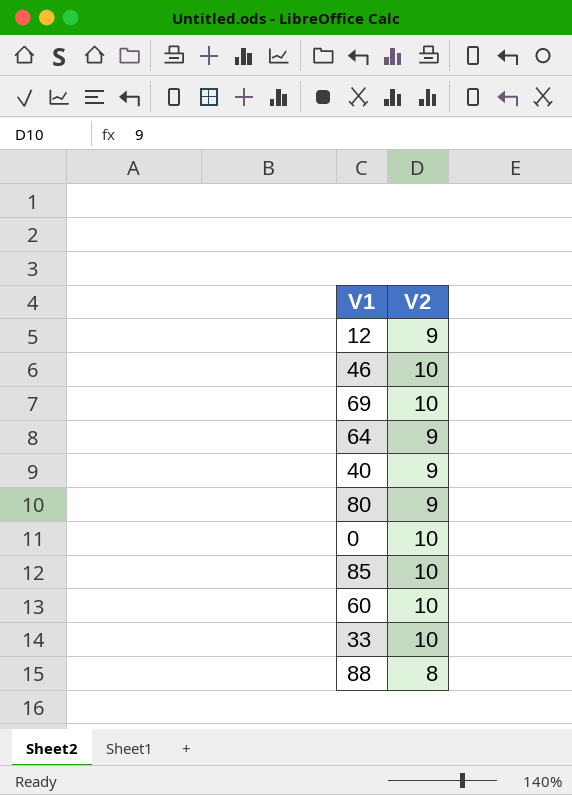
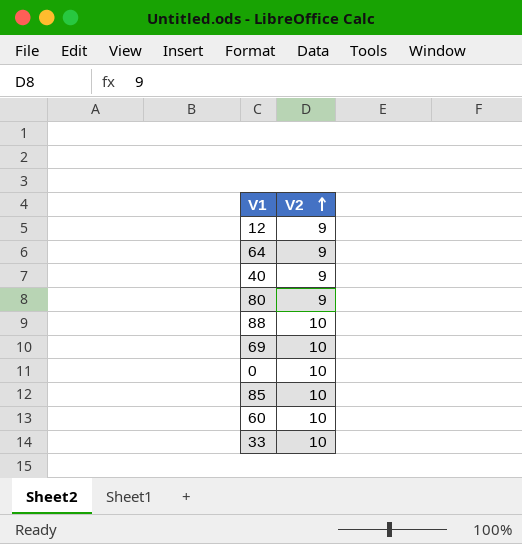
row order: none -> V2 ascending
row 46: 10 -> none
88 | V2: 8 -> 10

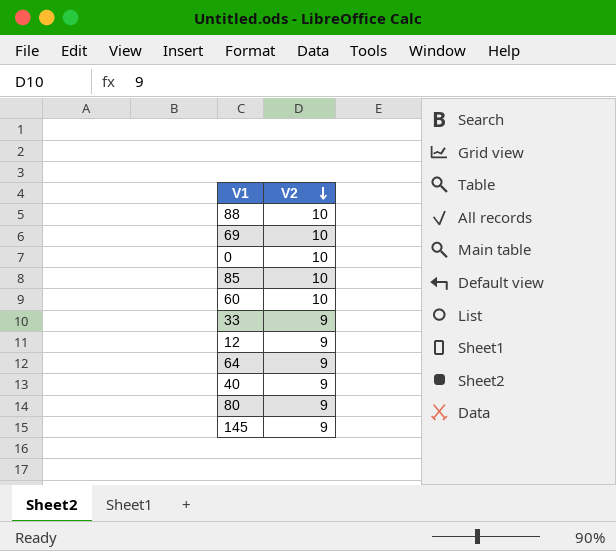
row order: V2 ascending -> V2 descending
33 | V2: 10 -> 9
row 145: none -> 9

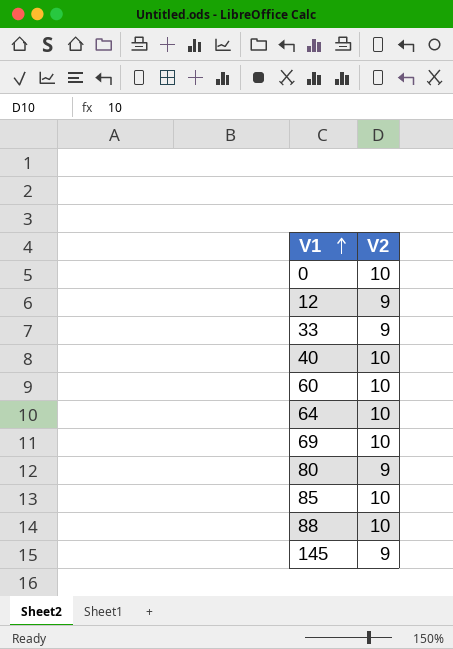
row order: V2 descending -> V1 ascending
40 | V2: 9 -> 10
64 | V2: 9 -> 10

